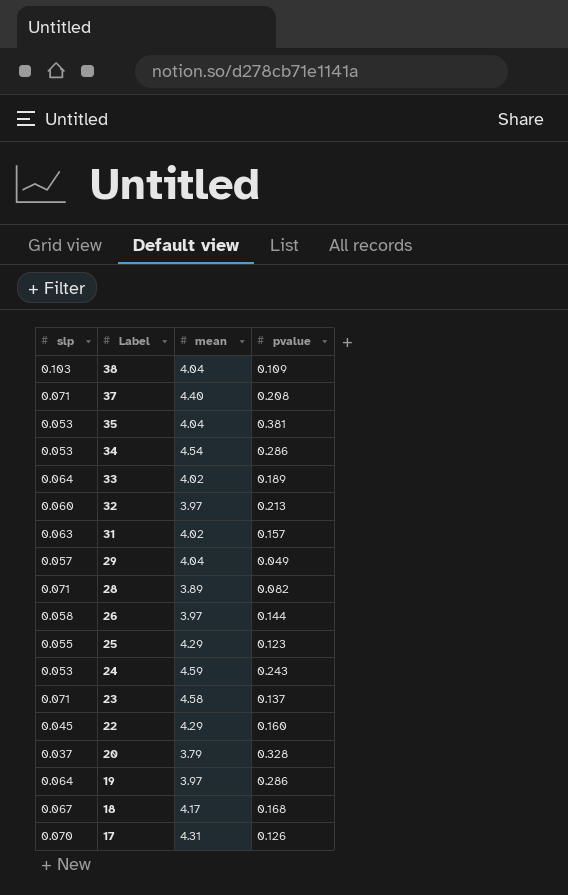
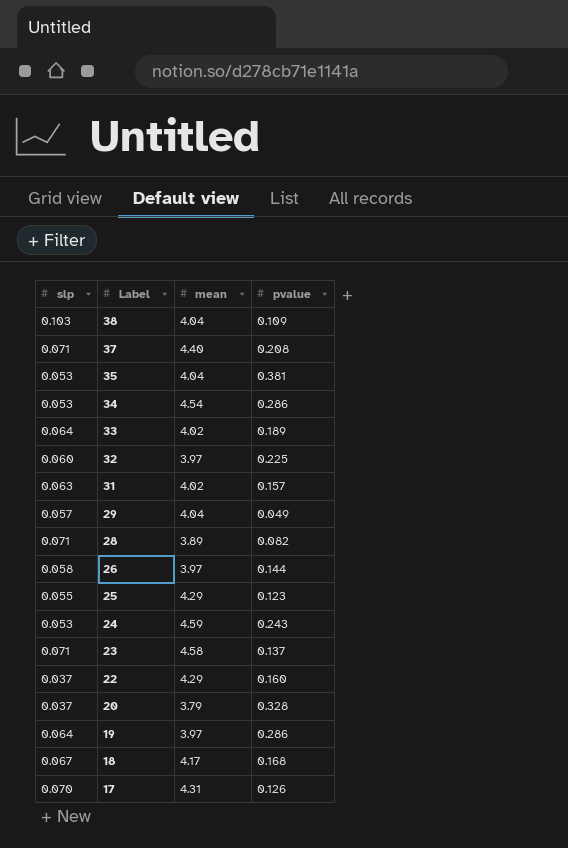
32 | pvalue: 0.213 -> 0.225
22 | slp: 0.045 -> 0.037

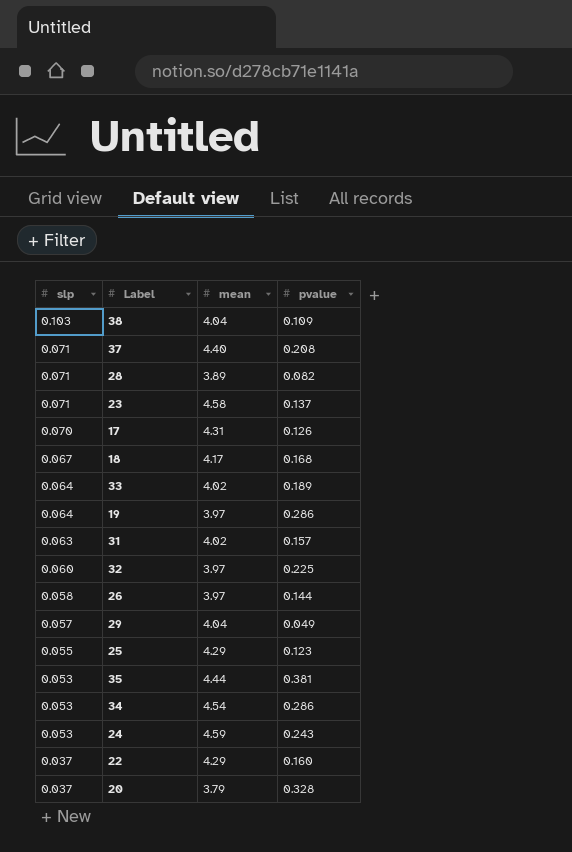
row order: Label descending -> slp descending
35 | mean: 4.04 -> 4.44

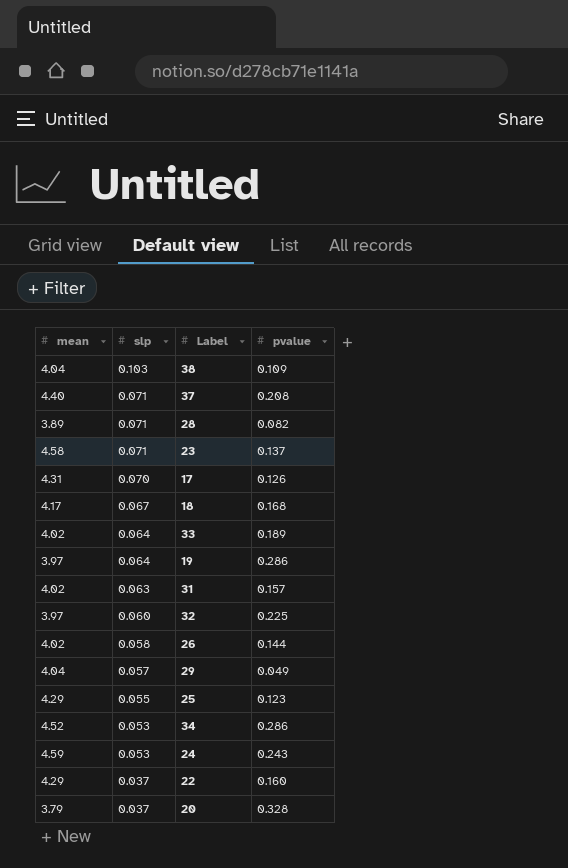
column mean | position: 3 -> 1
row 35: 0.053 | 4.44 | 0.381 -> none
26 | mean: 3.97 -> 4.02
34 | mean: 4.54 -> 4.52

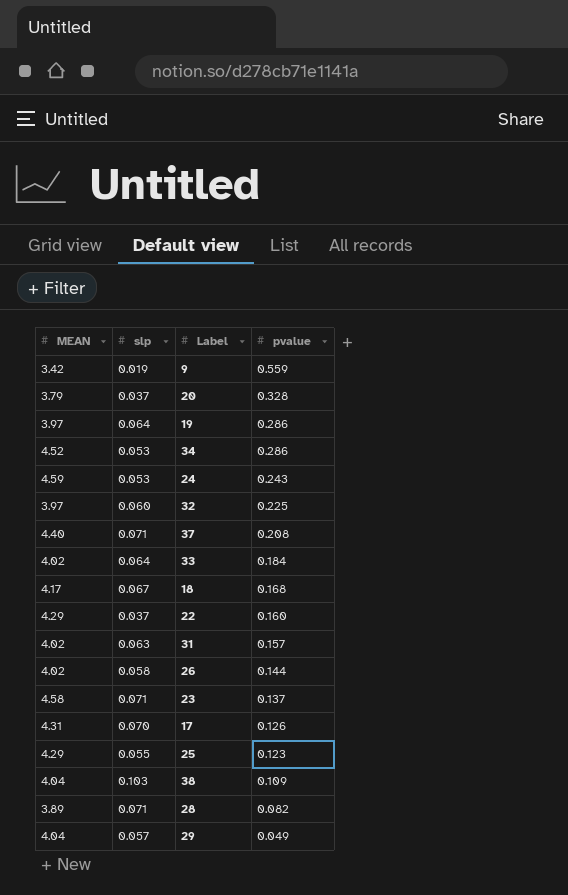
row order: slp descending -> pvalue descending
column name: mean -> MEAN
row 9: none -> 3.42 | 0.019 | 0.559
33 | pvalue: 0.189 -> 0.184

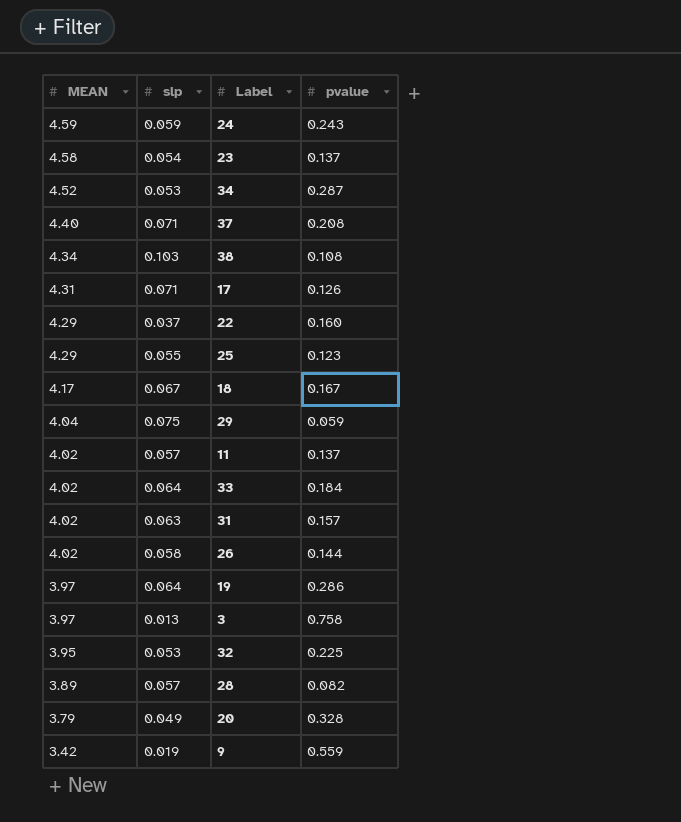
row order: pvalue descending -> MEAN descending
24 | slp: 0.053 -> 0.059
23 | slp: 0.071 -> 0.054
34 | pvalue: 0.286 -> 0.287
38 | MEAN: 4.04 -> 4.34
38 | pvalue: 0.109 -> 0.108
17 | slp: 0.070 -> 0.071
18 | pvalue: 0.168 -> 0.167
29 | slp: 0.057 -> 0.075
29 | pvalue: 0.049 -> 0.059
row 11: none -> 4.02 | 0.057 | 0.137
row 3: none -> 3.97 | 0.013 | 0.758
32 | MEAN: 3.97 -> 3.95
32 | slp: 0.060 -> 0.053
28 | slp: 0.071 -> 0.057
20 | slp: 0.037 -> 0.049

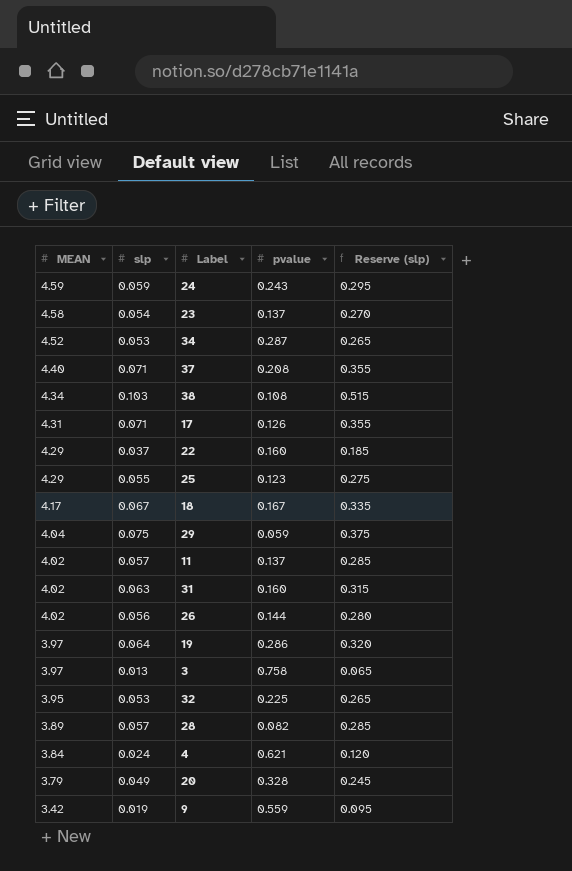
column Reserve (slp) | formula: none -> [slp] * 5
row 33: 4.02 | 0.064 | 0.184 -> none
31 | pvalue: 0.157 -> 0.160
26 | slp: 0.058 -> 0.056
row 4: none -> 3.84 | 0.024 | 0.621 | 0.120

